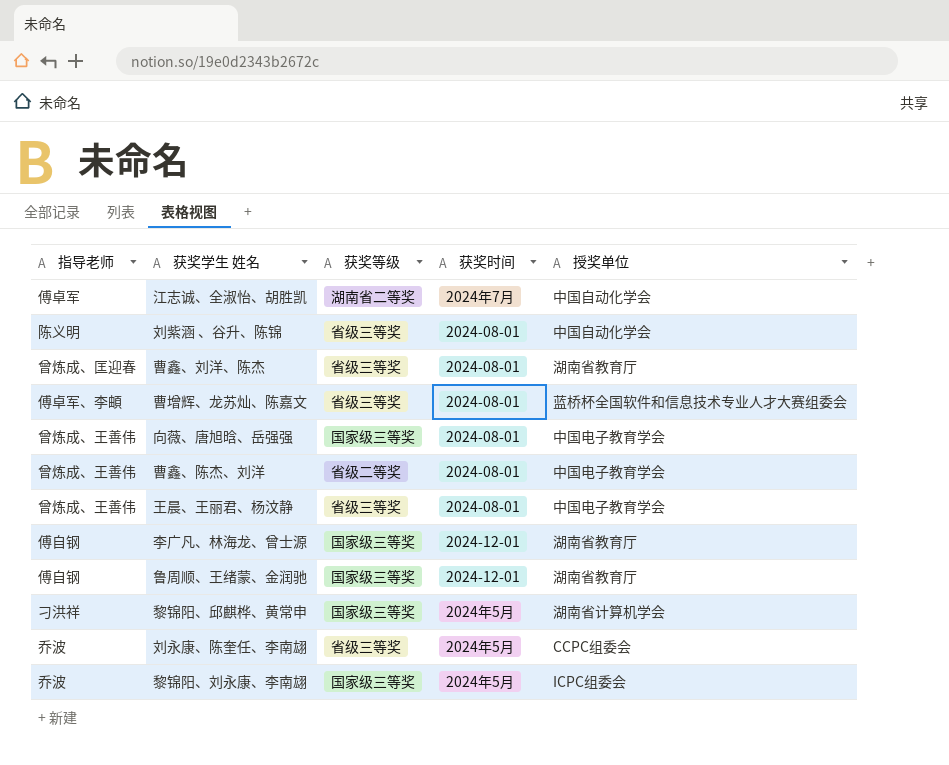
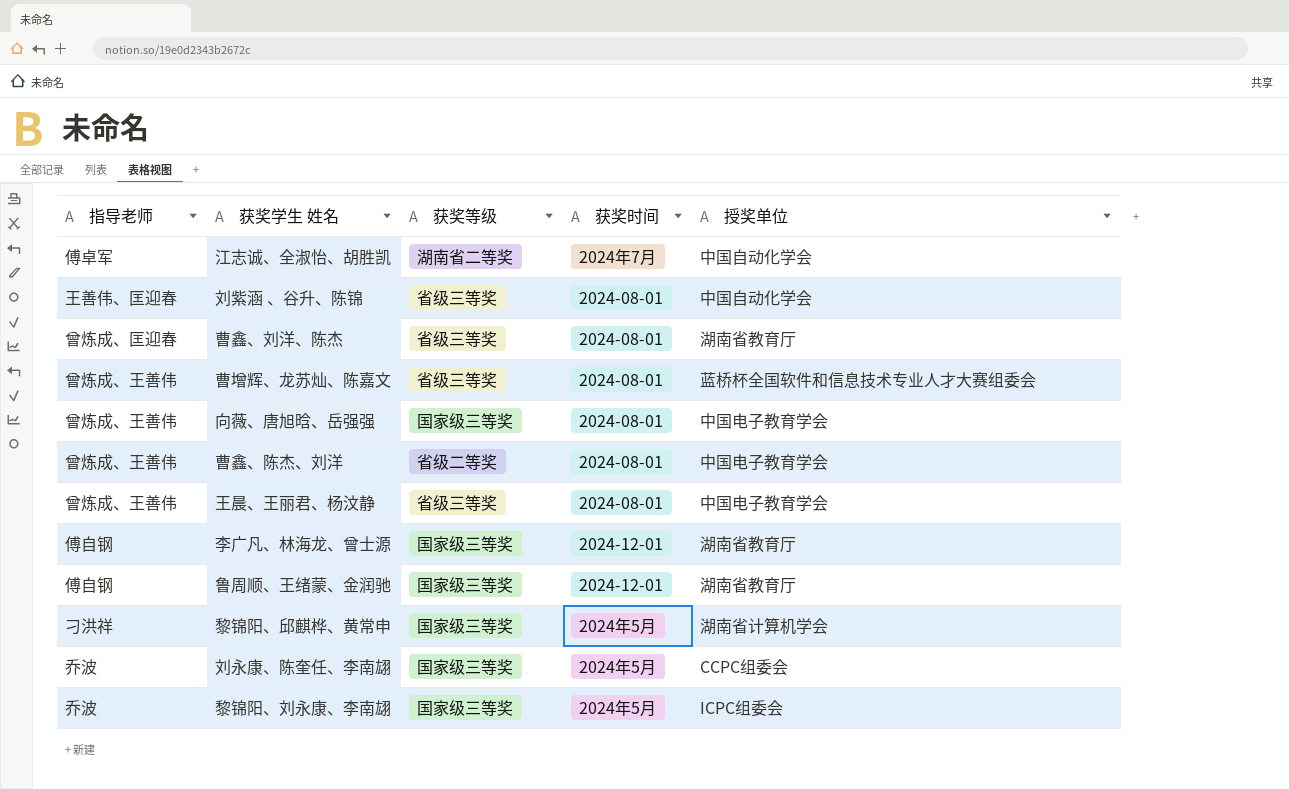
刘紫涵 、谷升、陈锦 | 指导老师: 陈义明 -> 王善伟、匡迎春
曹增辉、龙苏灿、陈嘉文 | 指导老师: 傅卓军、李頔 -> 曾炼成、王善伟
刘永康、陈奎任、李南翃 | 获奖等级: 省级三等奖 -> 国家级三等奖

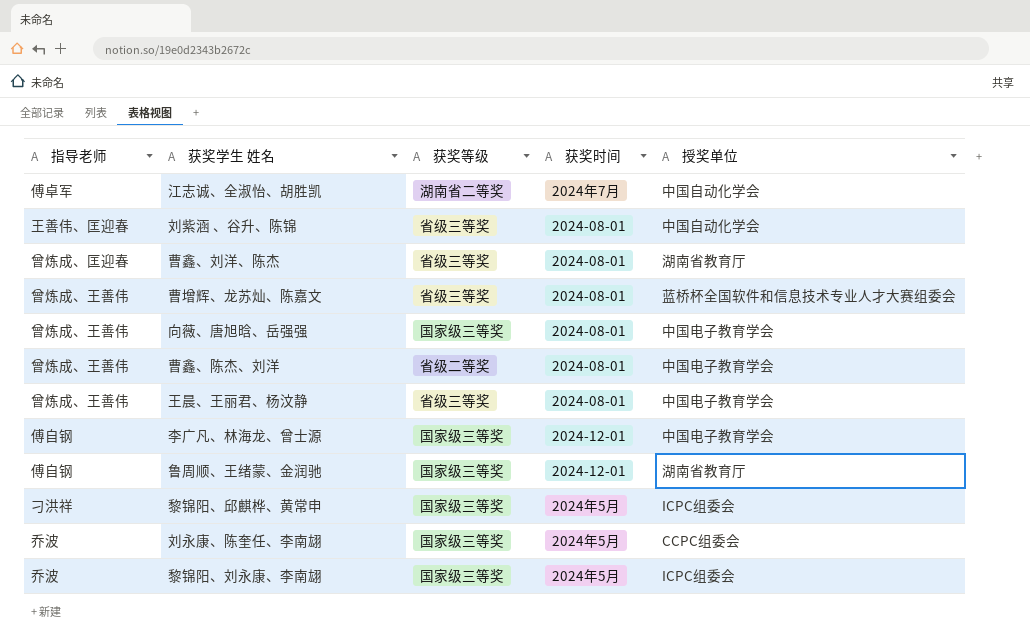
李广凡、林海龙、曾士源 | 授奖单位: 湖南省教育厅 -> 中国电子教育学会
黎锦阳、邱麒桦、黄常申 | 授奖单位: 湖南省计算机学会 -> ICPC组委会

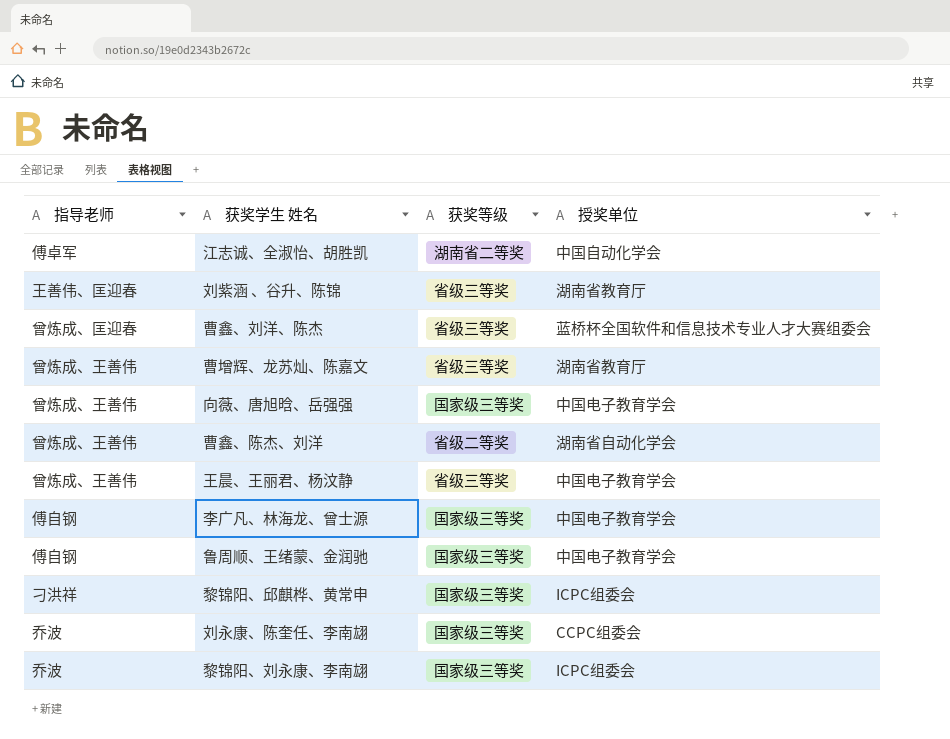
column 获奖时间 | position: 4 -> none
刘紫涵 、谷升、陈锦 | 授奖单位: 中国自动化学会 -> 湖南省教育厅
曹鑫、刘洋、陈杰 | 授奖单位: 湖南省教育厅 -> 蓝桥杯全国软件和信息技术专业人才大赛组委会
曹增辉、龙苏灿、陈嘉文 | 授奖单位: 蓝桥杯全国软件和信息技术专业人才大赛组委会 -> 湖南省教育厅
曹鑫、陈杰、刘洋 | 授奖单位: 中国电子教育学会 -> 湖南省自动化学会
鲁周顺、王绪蒙、金润驰 | 授奖单位: 湖南省教育厅 -> 中国电子教育学会

